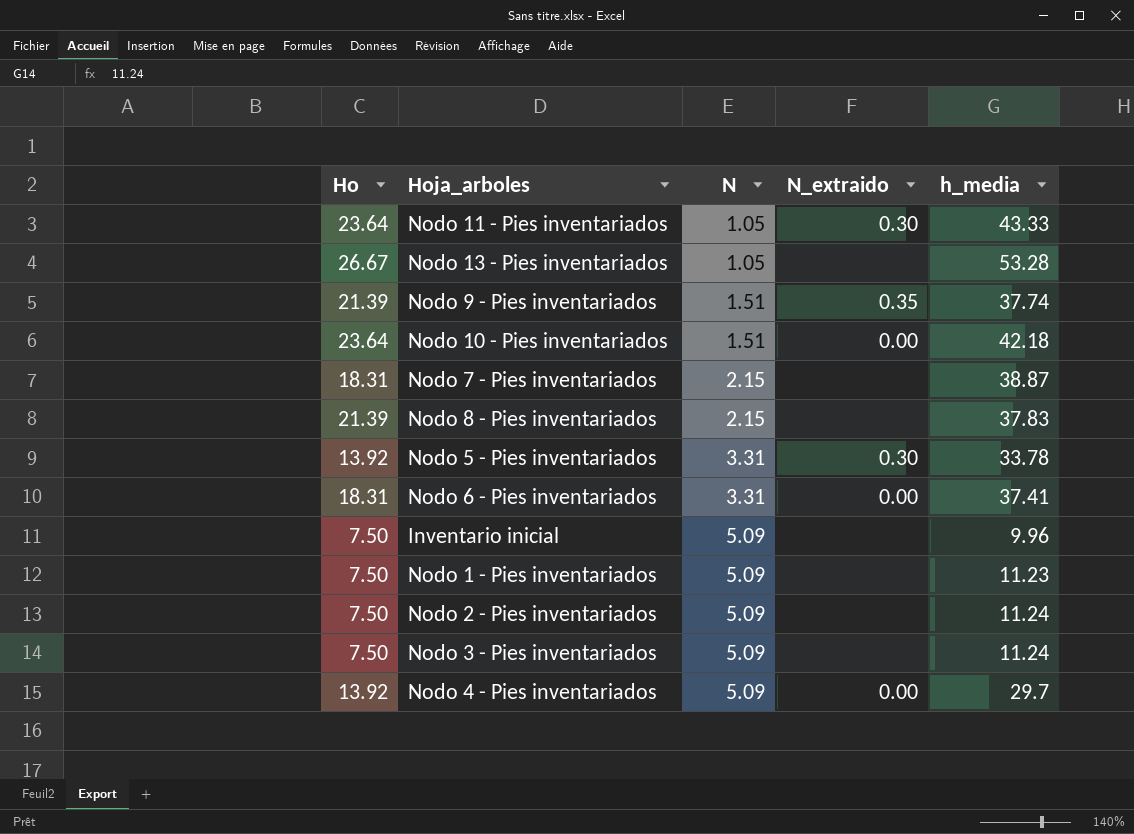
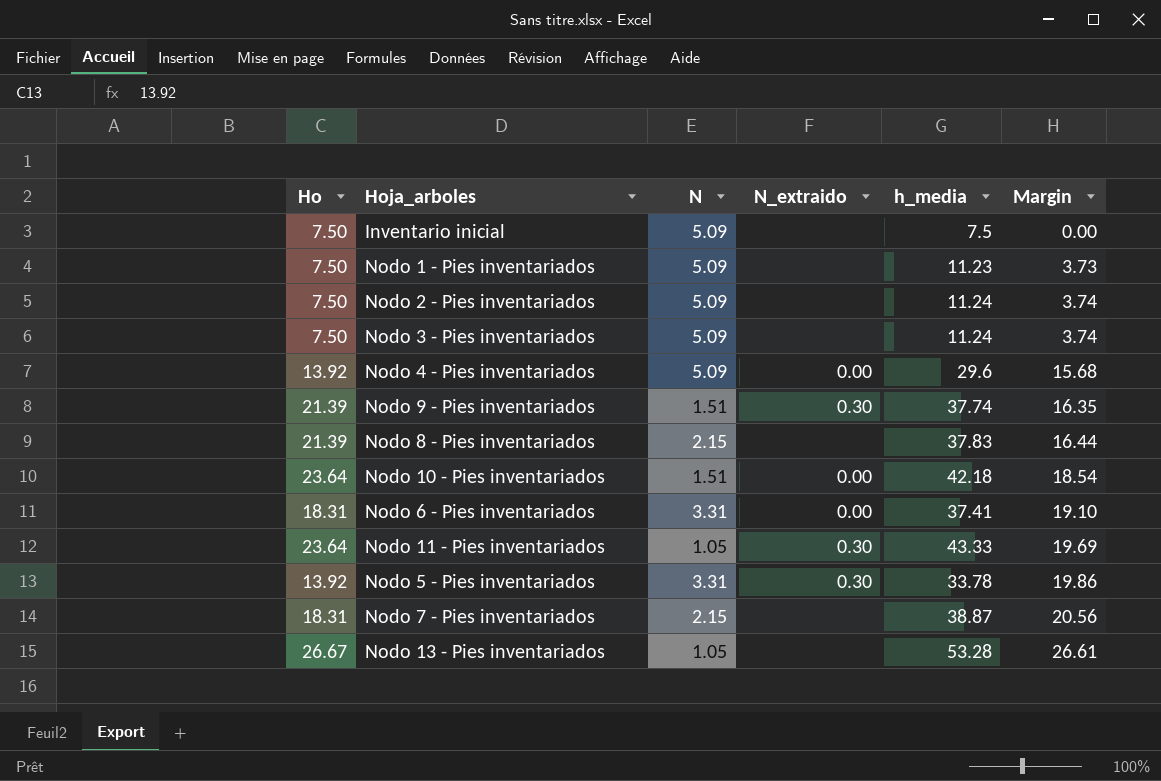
row order: N ascending -> Margin ascending
column Margin | formula: none -> [h_media] - [Ho]
Inventario inicial | h_media: 9.96 -> 7.5
Nodo 4 - Pies inventariados | h_media: 29.7 -> 29.6
Nodo 9 - Pies inventariados | N_extraido: 0.35 -> 0.30

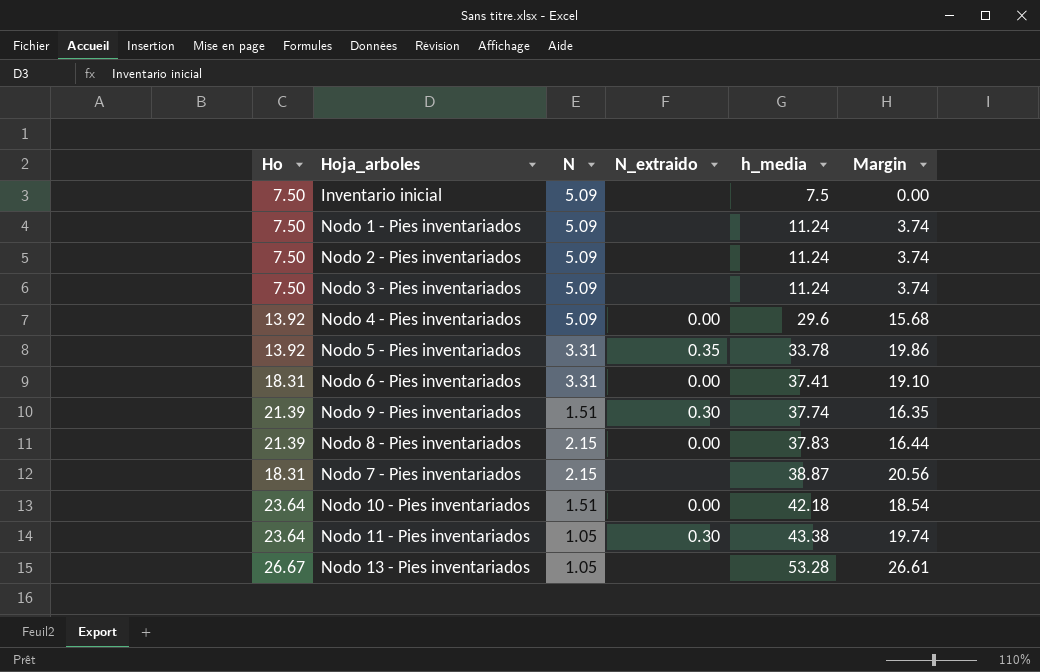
row order: Margin ascending -> h_media ascending
Nodo 1 - Pies inventariados | h_media: 11.23 -> 11.24
Nodo 1 - Pies inventariados | Margin: 3.73 -> 3.74
Nodo 5 - Pies inventariados | N_extraido: 0.30 -> 0.35
Nodo 8 - Pies inventariados | N_extraido: none -> 0.00
Nodo 11 - Pies inventariados | h_media: 43.33 -> 43.38
Nodo 11 - Pies inventariados | Margin: 19.69 -> 19.74

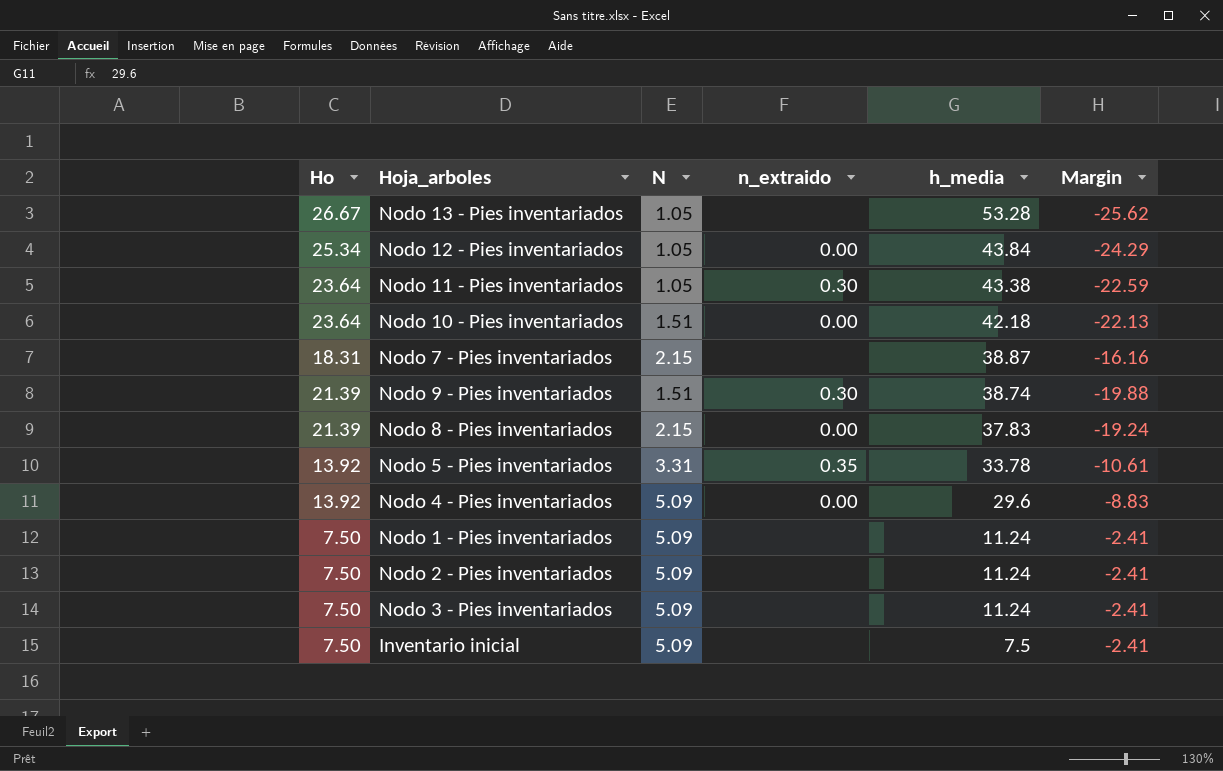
row order: h_media ascending -> h_media descending
column name: N_extraido -> n_extraido
column Margin | formula: [h_media] - [Ho] -> [N] - [Ho]
row Nodo 6 - Pies inventariados: 18.31 | 3.31 | 0.00 | 37.41 | 19.10 -> none
row Nodo 12 - Pies inventariados: none -> 25.34 | 1.05 | 0.00 | 43.84 | -24.29
Nodo 9 - Pies inventariados | h_media: 37.74 -> 38.74

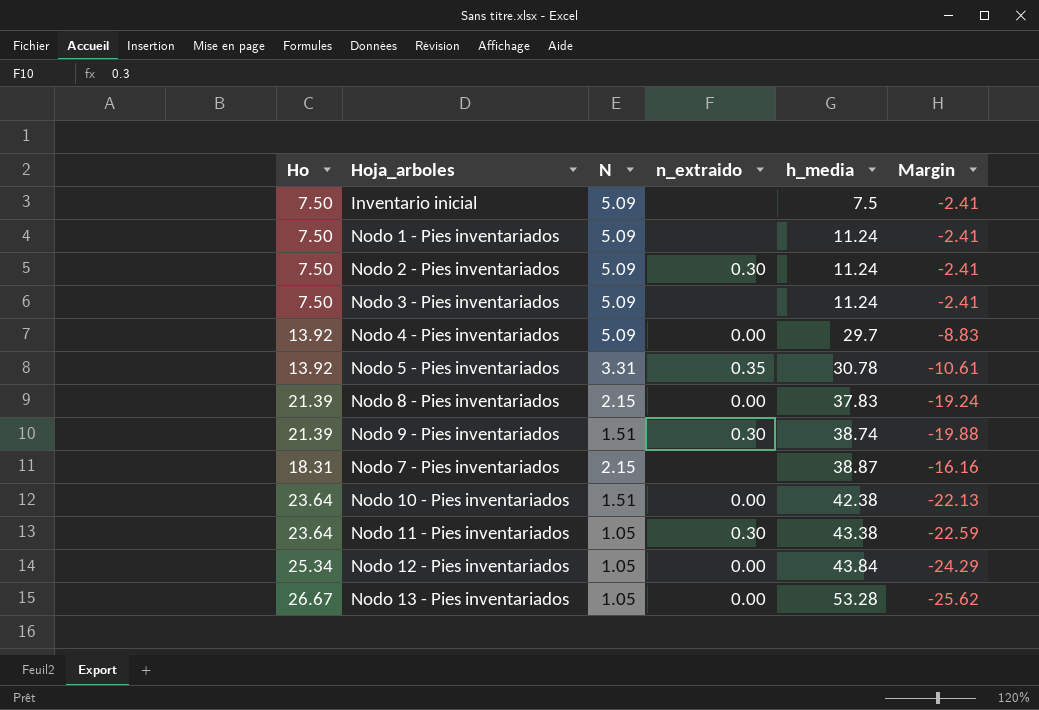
row order: h_media descending -> h_media ascending
Nodo 2 - Pies inventariados | n_extraido: none -> 0.30
Nodo 4 - Pies inventariados | h_media: 29.6 -> 29.7
Nodo 5 - Pies inventariados | h_media: 33.78 -> 30.78
Nodo 10 - Pies inventariados | h_media: 42.18 -> 42.38
Nodo 13 - Pies inventariados | n_extraido: none -> 0.00

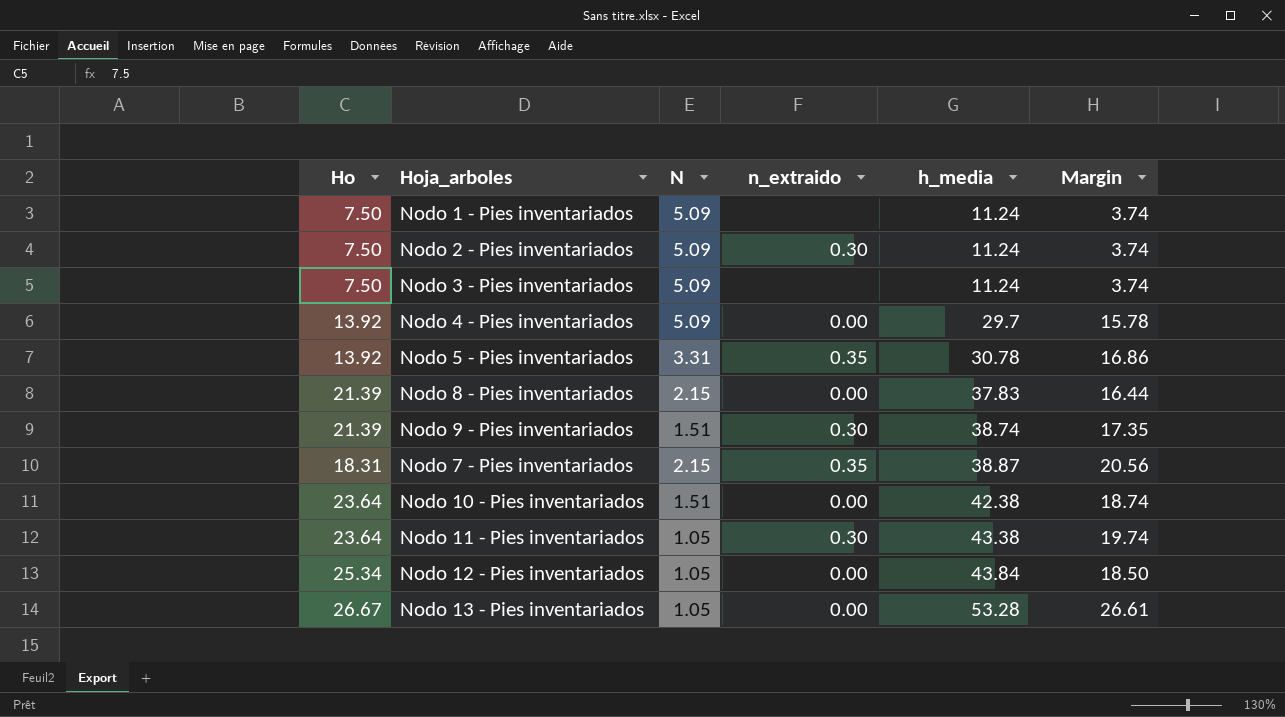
column Margin | formula: [N] - [Ho] -> [h_media] - [Ho]
row Inventario inicial: 7.50 | 5.09 | none | 7.5 | -2.41 -> none
Nodo 7 - Pies inventariados | n_extraido: none -> 0.35

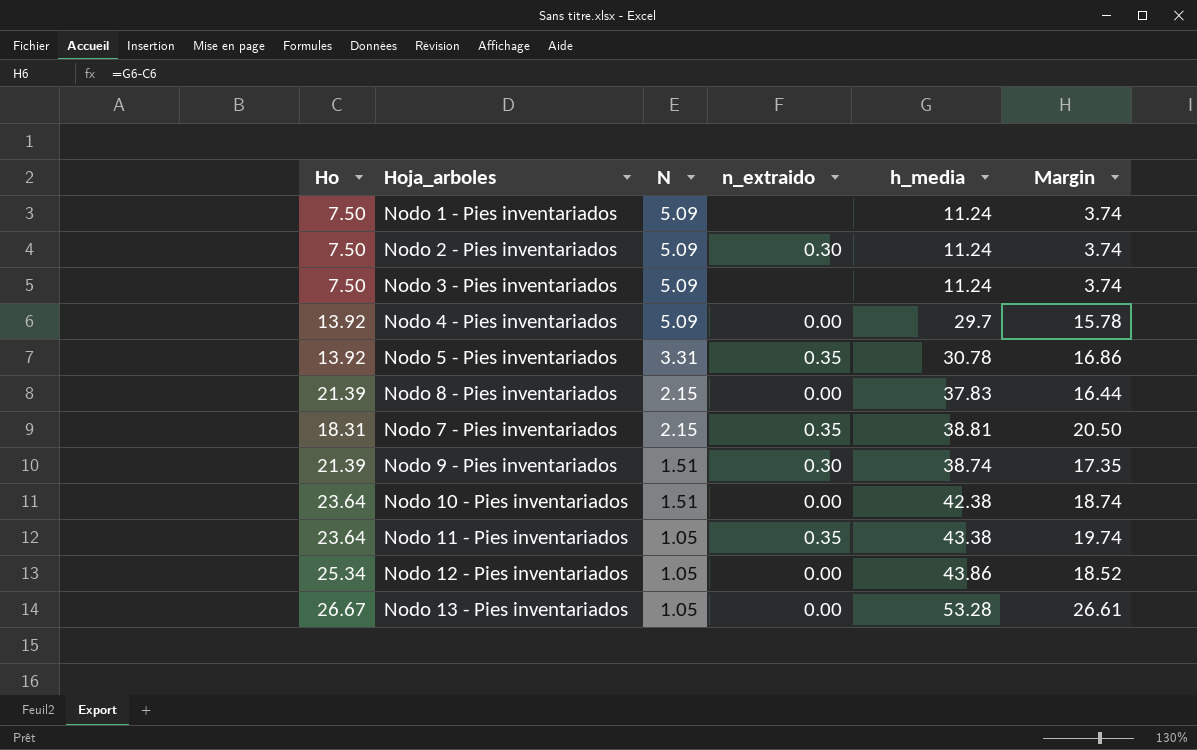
row order: h_media ascending -> N descending
Nodo 7 - Pies inventariados | h_media: 38.87 -> 38.81
Nodo 7 - Pies inventariados | Margin: 20.56 -> 20.50
Nodo 11 - Pies inventariados | n_extraido: 0.30 -> 0.35
Nodo 12 - Pies inventariados | h_media: 43.84 -> 43.86
Nodo 12 - Pies inventariados | Margin: 18.50 -> 18.52

